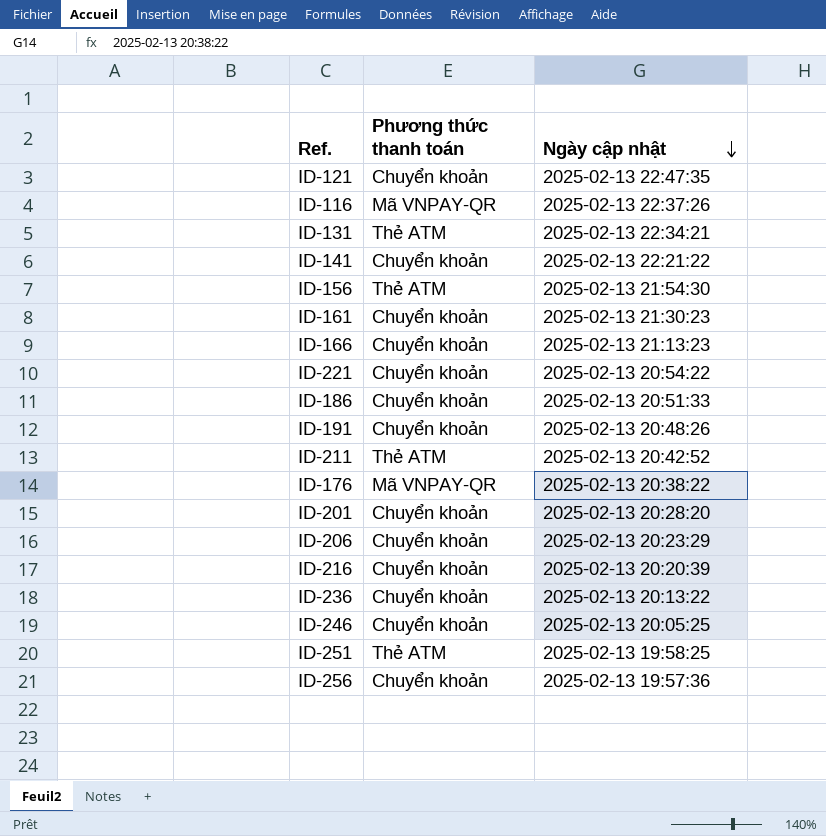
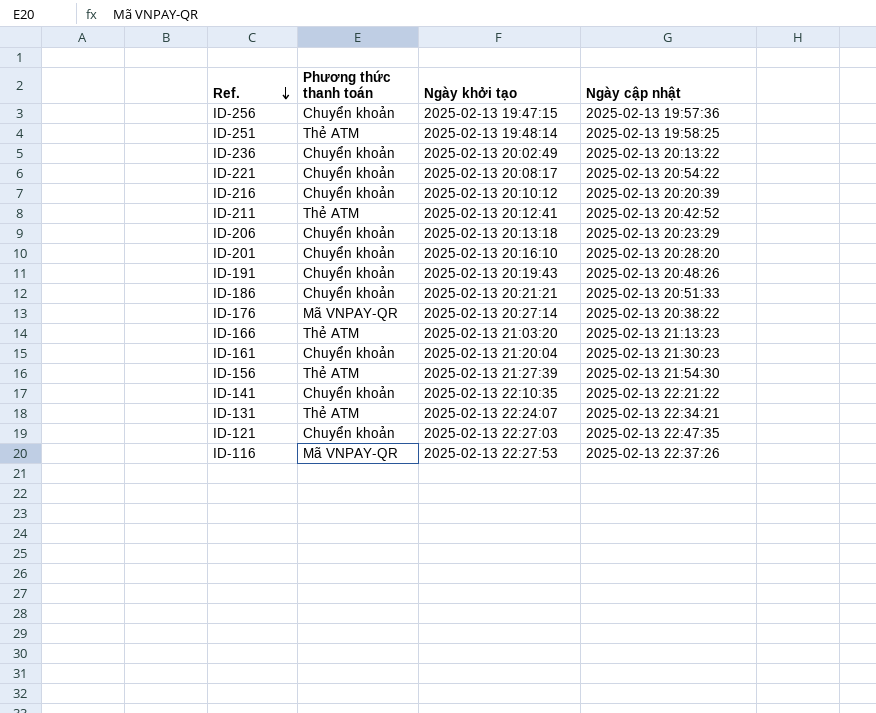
row order: Ngày cập nhật descending -> Ref. descending
column Ngày khởi tạo | position: none -> 3
row ID-246: Chuyển khoản | 2025-02-13 20:05:25 -> none
ID-166 | Phương thức thanh toán: Chuyển khoản -> Thẻ ATM

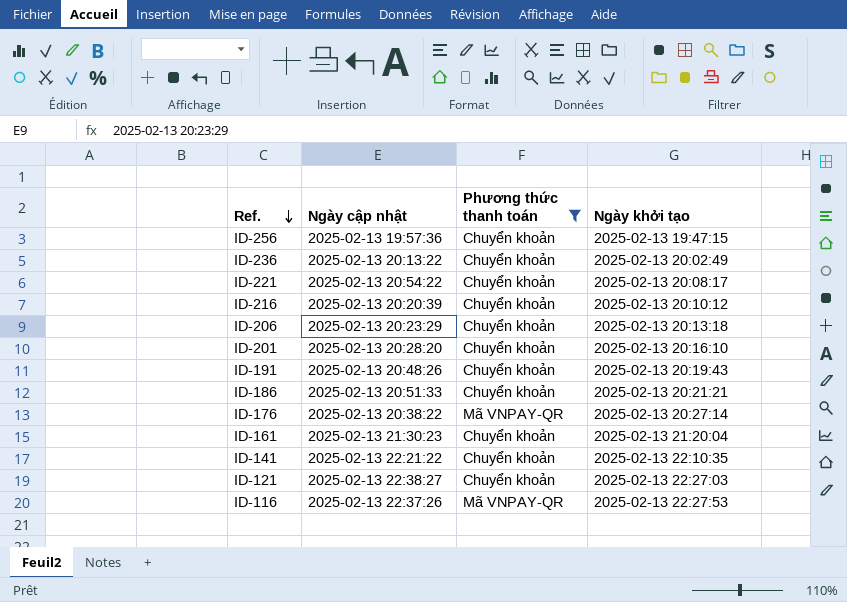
filter: none -> Phương thức thanh toán != Thẻ ATM
column Ngày cập nhật | position: 4 -> 2
ID-121 | Ngày cập nhật: 2025-02-13 22:47:35 -> 2025-02-13 22:38:27

